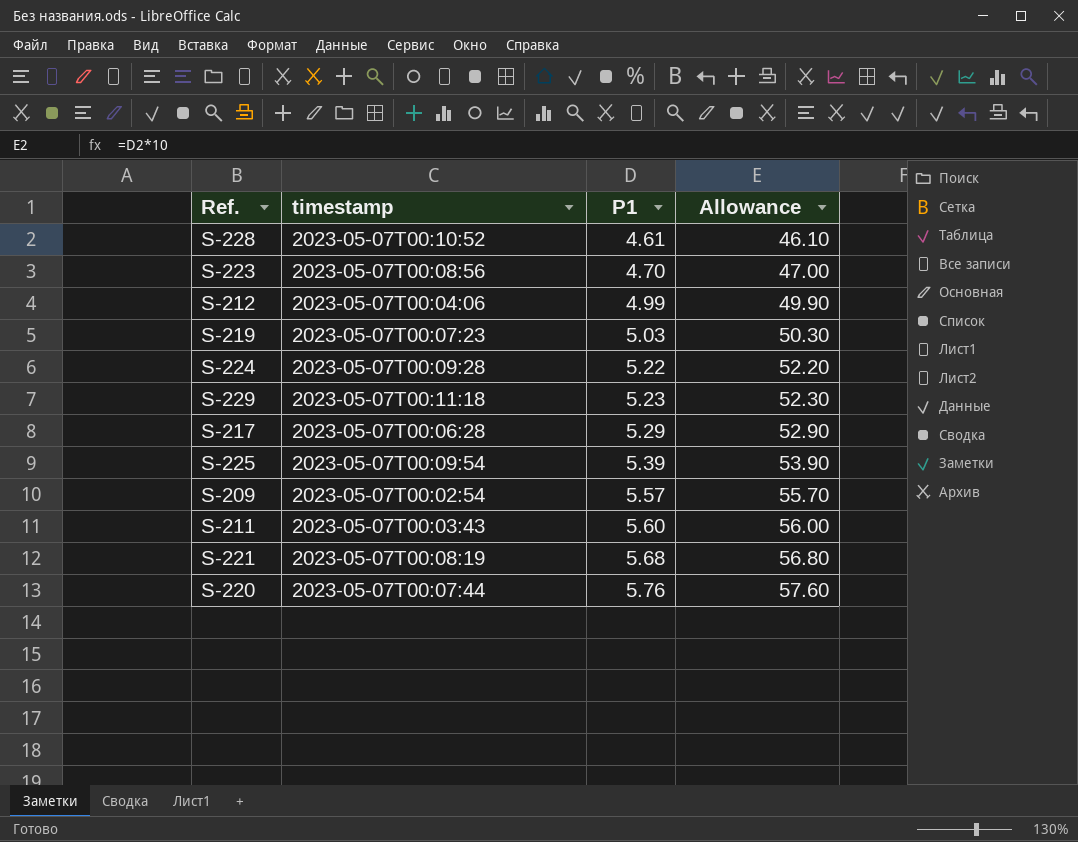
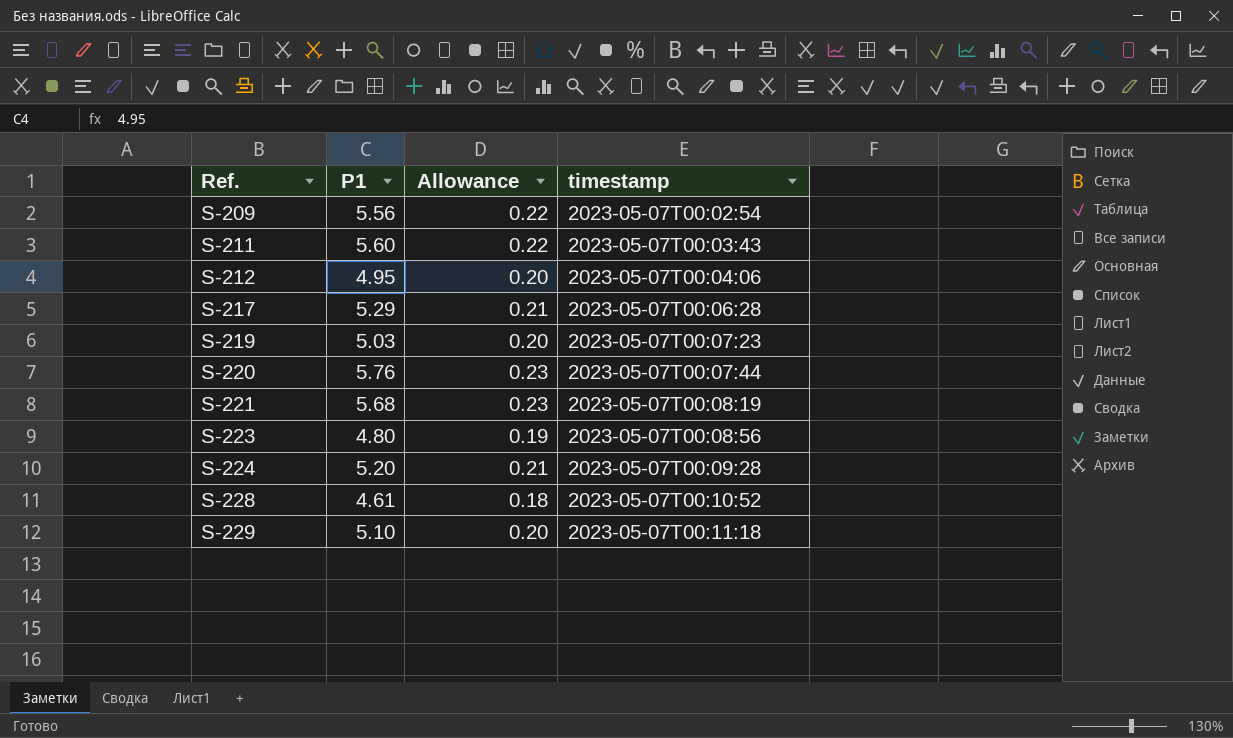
row order: P1 ascending -> Ref. ascending
column Allowance | formula: [P1] * 10 -> [P1] * 0.04
column timestamp | position: 2 -> 4
row S-225: 2023-05-07T00:09:54 | 5.39 | 53.90 -> none
S-209 | P1: 5.57 -> 5.56
S-212 | P1: 4.99 -> 4.95
S-223 | P1: 4.70 -> 4.80
S-224 | P1: 5.22 -> 5.20
S-229 | P1: 5.23 -> 5.10

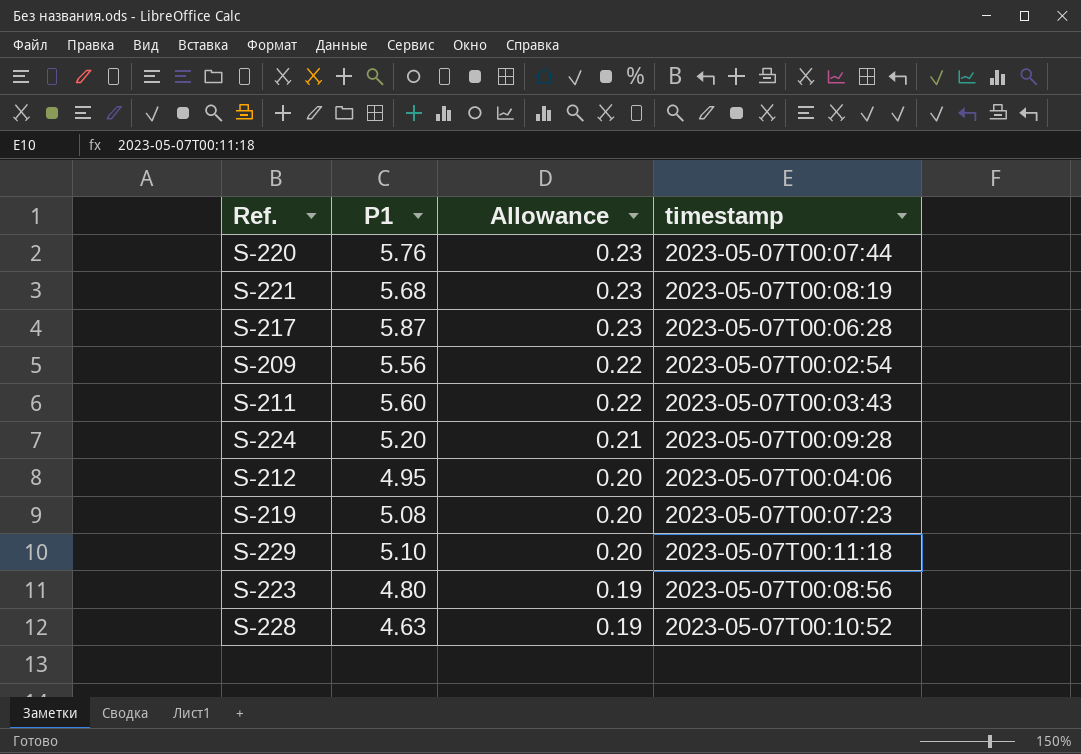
row order: Ref. ascending -> Allowance descending
S-217 | P1: 5.29 -> 5.87
S-217 | Allowance: 0.21 -> 0.23
S-219 | P1: 5.03 -> 5.08
S-228 | P1: 4.61 -> 4.63
S-228 | Allowance: 0.18 -> 0.19

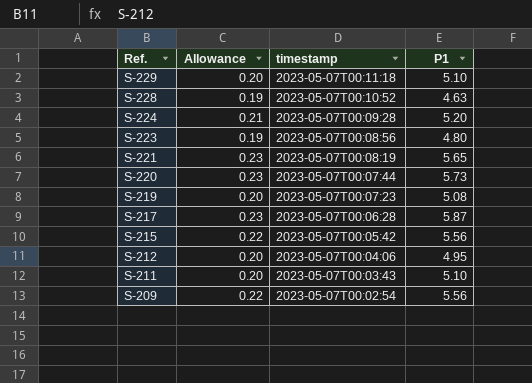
row order: Allowance descending -> Ref. descending
column P1 | position: 2 -> 4
S-221 | P1: 5.68 -> 5.65
S-220 | P1: 5.76 -> 5.73
row S-215: none -> 0.22 | 2023-05-07T00:05:42 | 5.56
S-211 | Allowance: 0.22 -> 0.20
S-211 | P1: 5.60 -> 5.10

